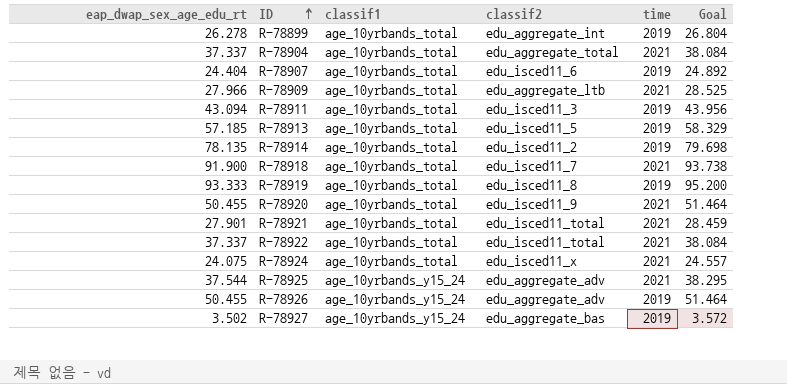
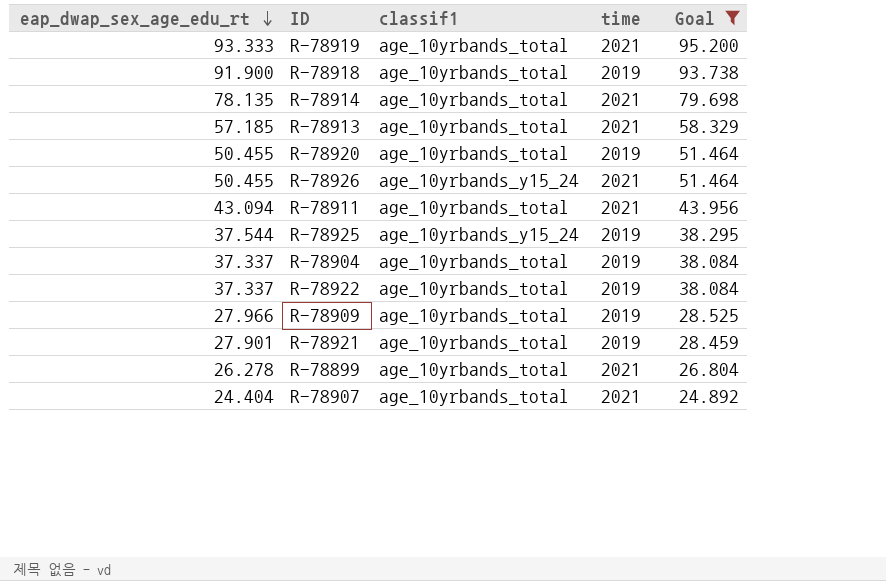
filter: none -> Goal >= 24.892
row order: ID ascending -> eap_dwap_sex_age_edu_rt descending
column classif2 | position: 4 -> none
R-78919 | time: 2019 -> 2021
R-78918 | time: 2021 -> 2019
R-78914 | time: 2019 -> 2021
R-78913 | time: 2019 -> 2021
R-78920 | time: 2021 -> 2019
R-78926 | time: 2019 -> 2021
R-78911 | time: 2019 -> 2021
R-78925 | time: 2021 -> 2019
R-78904 | time: 2021 -> 2019
R-78922 | time: 2021 -> 2019
R-78909 | time: 2021 -> 2019
R-78921 | time: 2021 -> 2019
R-78899 | time: 2019 -> 2021
R-78907 | time: 2019 -> 2021

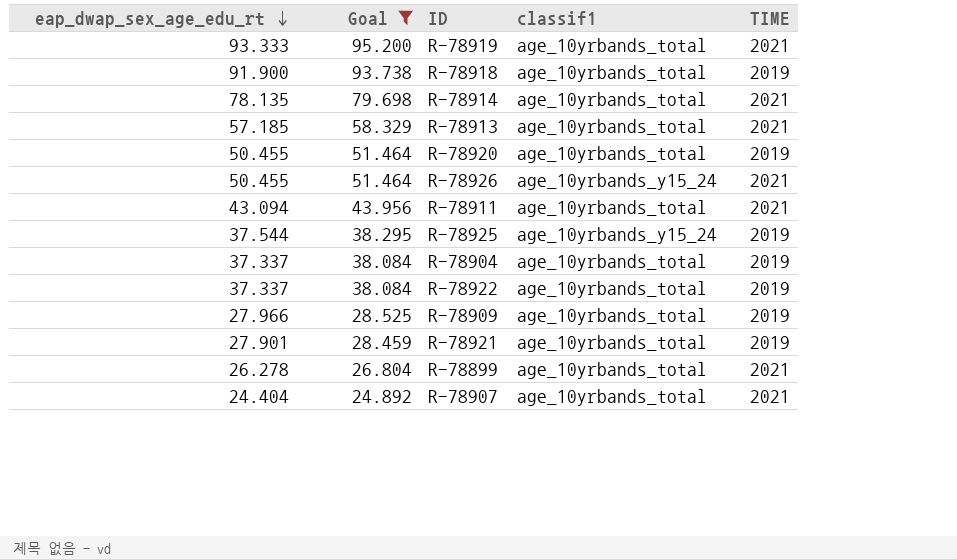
column Goal | position: 5 -> 2
column name: time -> TIME

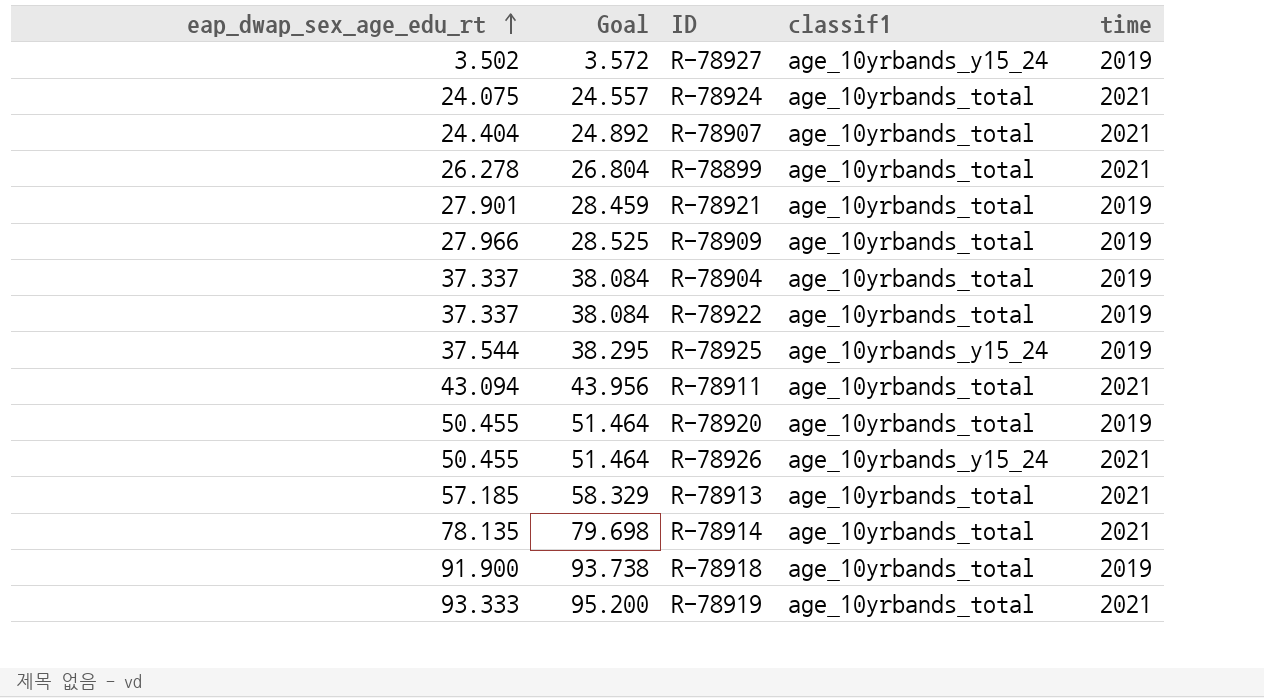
filter: Goal >= 24.892 -> none
row order: eap_dwap_sex_age_edu_rt descending -> eap_dwap_sex_age_edu_rt ascending
column name: TIME -> time

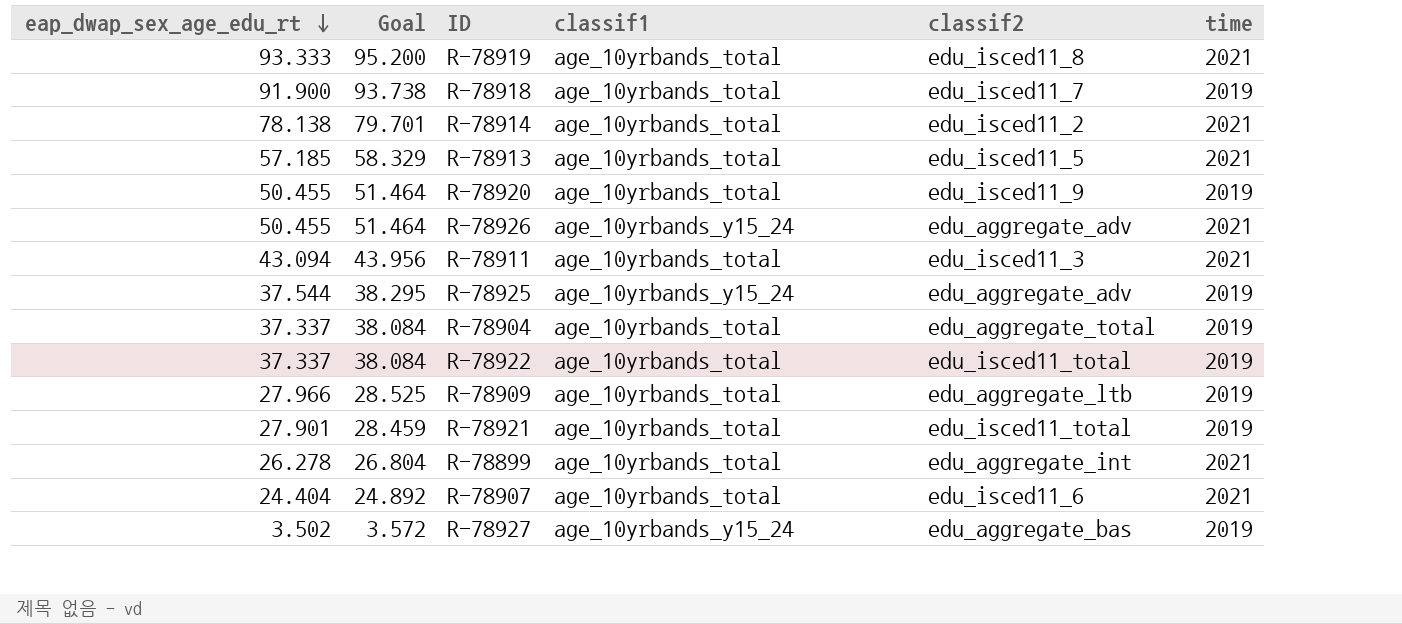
row order: eap_dwap_sex_age_edu_rt ascending -> eap_dwap_sex_age_edu_rt descending
column classif2 | position: none -> 5
row R-78924: 24.075 | 24.557 | age_10yrbands_total | 2021 -> none
R-78914 | eap_dwap_sex_age_edu_rt: 78.135 -> 78.138
R-78914 | Goal: 79.698 -> 79.701

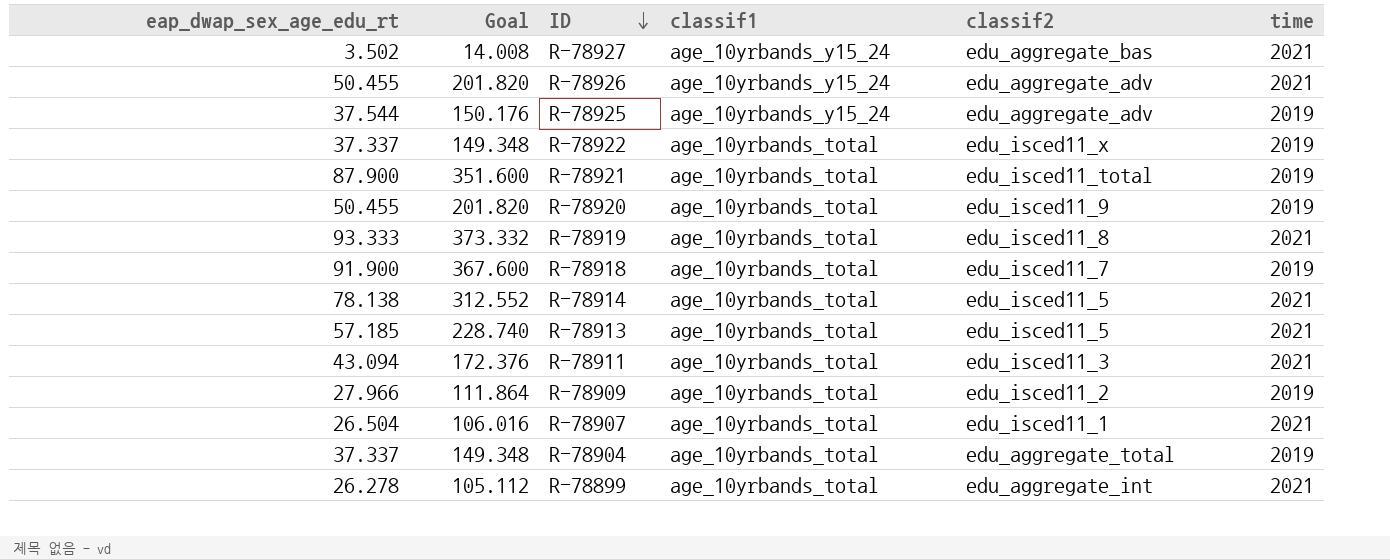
row order: eap_dwap_sex_age_edu_rt descending -> ID descending
column Goal | formula: [eap_dwap_sex_age_edu_rt] * 1.02 -> [eap_dwap_sex_age_edu_rt] * 4
R-78927 | time: 2019 -> 2021
R-78922 | classif2: edu_isced11_total -> edu_isced11_x
R-78921 | eap_dwap_sex_age_edu_rt: 27.901 -> 87.900
R-78914 | classif2: edu_isced11_2 -> edu_isced11_5
R-78909 | classif2: edu_aggregate_ltb -> edu_isced11_2
R-78907 | eap_dwap_sex_age_edu_rt: 24.404 -> 26.504
R-78907 | classif2: edu_isced11_6 -> edu_isced11_1

